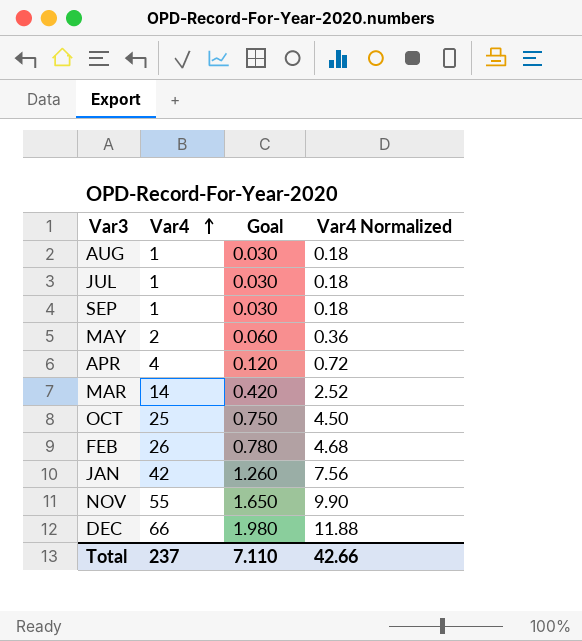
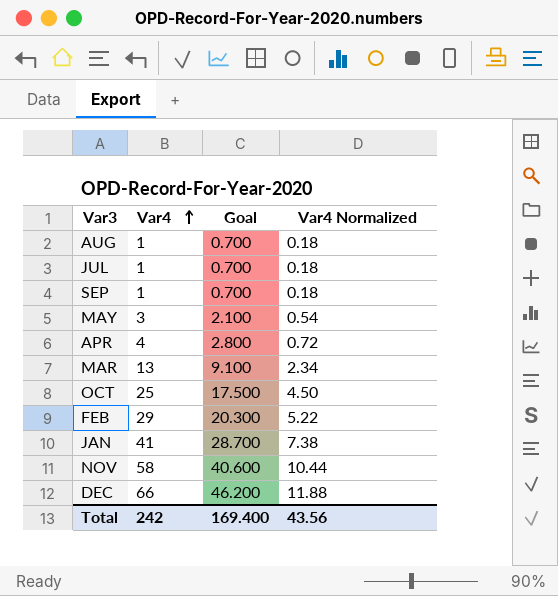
column Goal | formula: [Var4] * 0.03 -> [Var4] * 0.7
MAY | Var4: 2 -> 3
MAY | Var4 Normalized: 0.36 -> 0.54
MAR | Var4: 14 -> 13
MAR | Var4 Normalized: 2.52 -> 2.34
FEB | Var4: 26 -> 29
FEB | Var4 Normalized: 4.68 -> 5.22
JAN | Var4: 42 -> 41
JAN | Var4 Normalized: 7.56 -> 7.38
NOV | Var4: 55 -> 58
NOV | Var4 Normalized: 9.90 -> 10.44
Total | Var4: 237 -> 242
Total | Goal: 7.110 -> 169.400
Total | Var4 Normalized: 42.66 -> 43.56

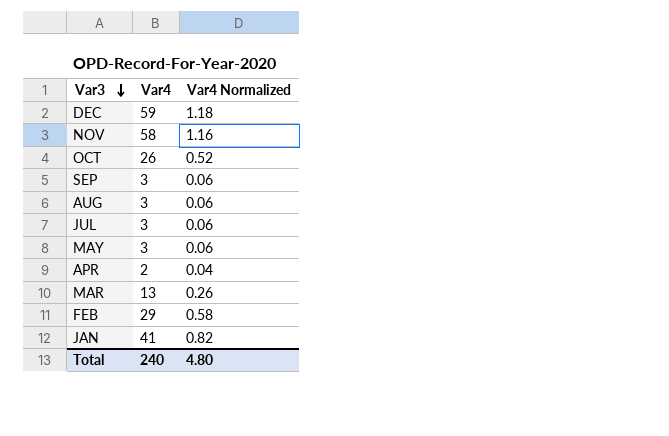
row order: Var4 ascending -> Var3 descending
column Goal | formula: [Var4] * 0.7 -> none
column Var4 Normalized | formula: [Var4] * 0.18 -> [Var4] * 0.02
DEC | Var4: 66 -> 59
OCT | Var4: 25 -> 26
SEP | Var4: 1 -> 3
AUG | Var4: 1 -> 3
JUL | Var4: 1 -> 3
APR | Var4: 4 -> 2
Total | Var4: 242 -> 240
Total | Var4 Normalized: 43.56 -> 4.80

